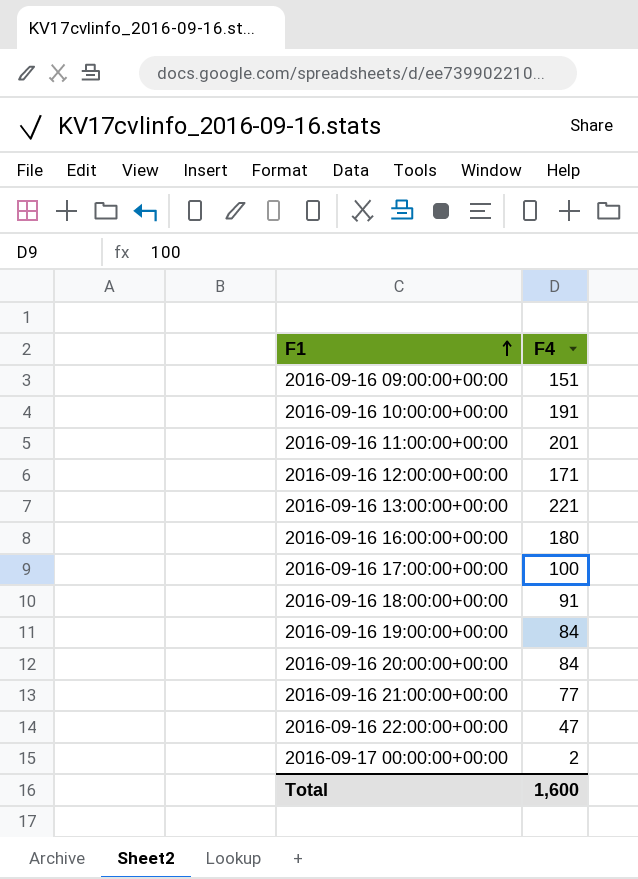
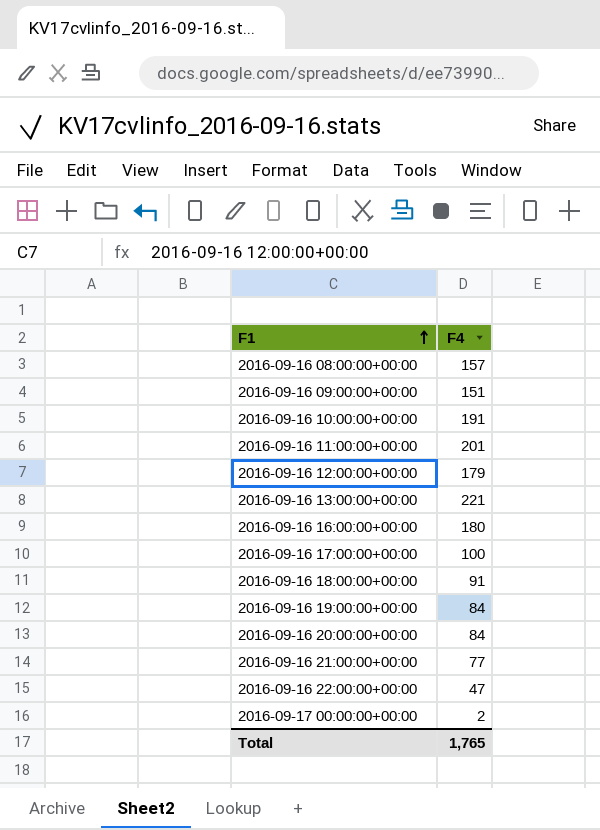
row 2016-09-16 08:00:00+00:00: none -> 157
2016-09-16 12:00:00+00:00 | F4: 171 -> 179
Total | F4: 1,600 -> 1,765

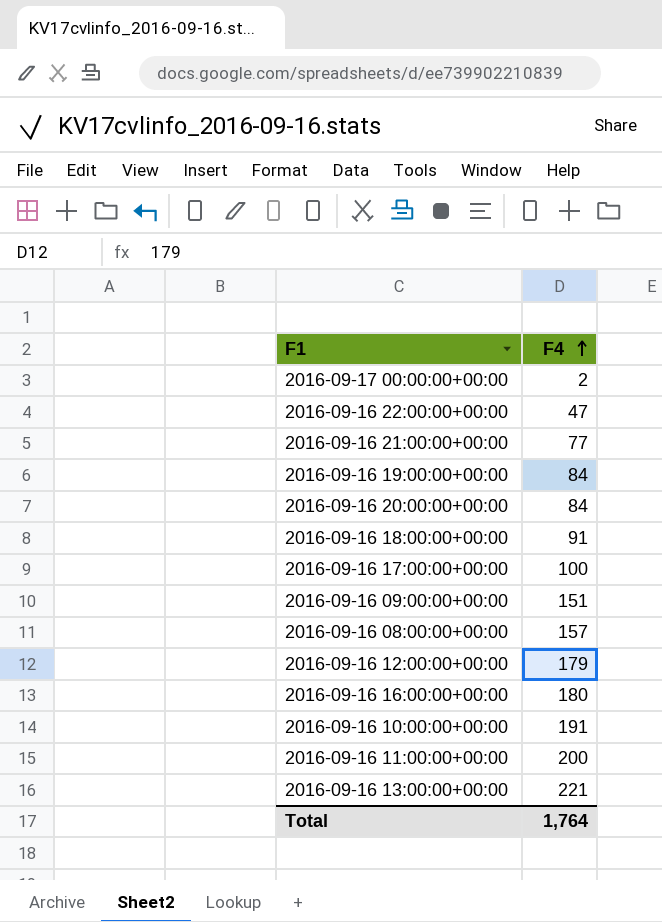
row order: F1 ascending -> F4 ascending
2016-09-16 11:00:00+00:00 | F4: 201 -> 200
Total | F4: 1,765 -> 1,764

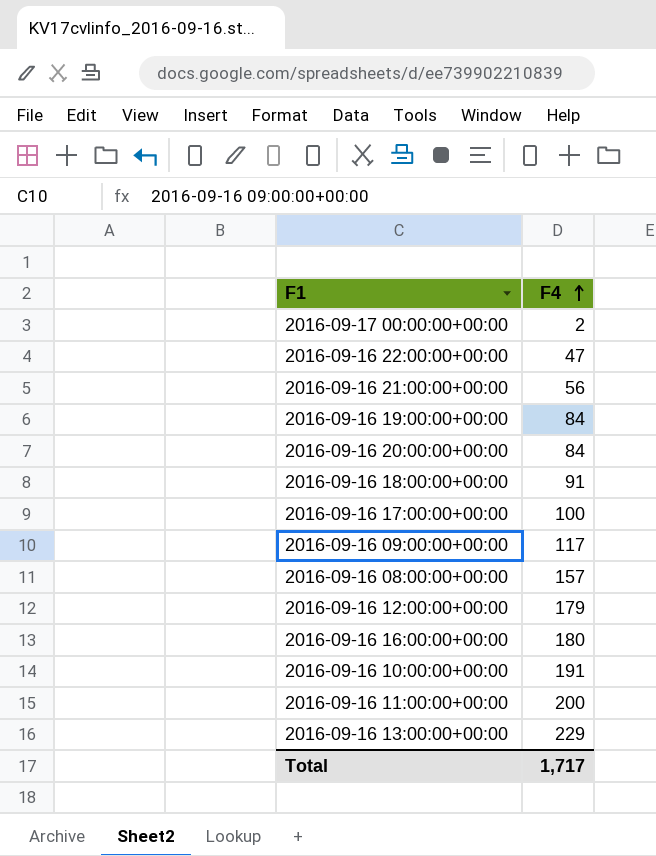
2016-09-16 21:00:00+00:00 | F4: 77 -> 56
2016-09-16 09:00:00+00:00 | F4: 151 -> 117
2016-09-16 13:00:00+00:00 | F4: 221 -> 229
Total | F4: 1,764 -> 1,717

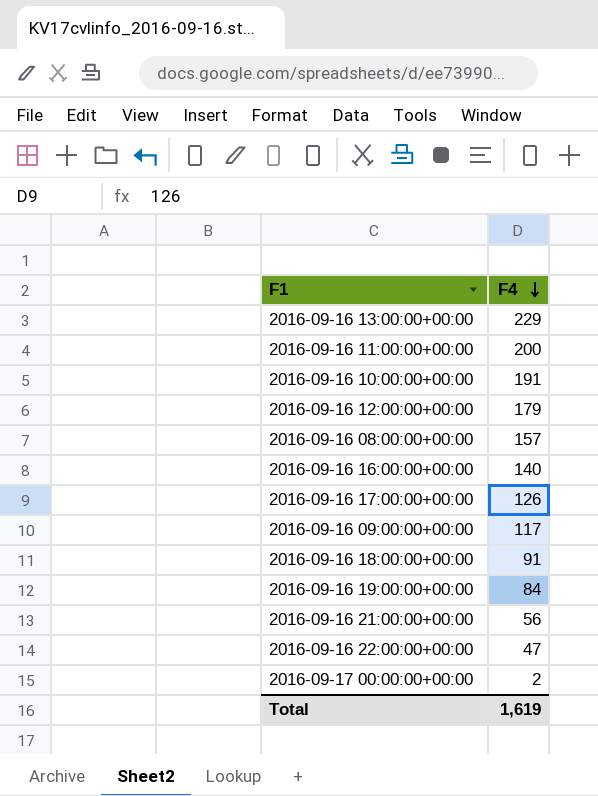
row order: F4 ascending -> F4 descending
row 2016-09-16 20:00:00+00:00: 84 -> none
2016-09-16 16:00:00+00:00 | F4: 180 -> 140
2016-09-16 17:00:00+00:00 | F4: 100 -> 126
Total | F4: 1,717 -> 1,619

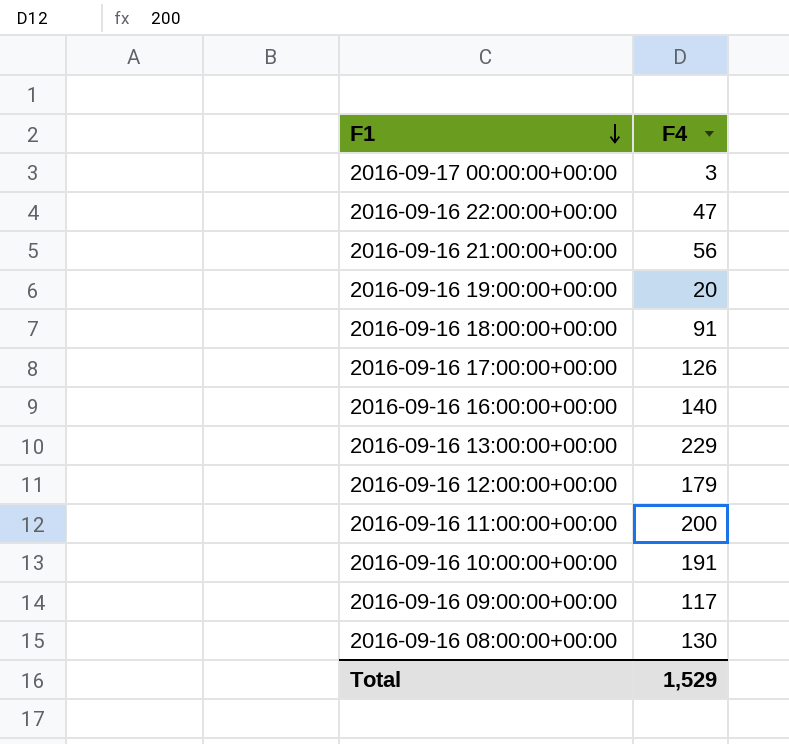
row order: F4 descending -> F1 descending
2016-09-17 00:00:00+00:00 | F4: 2 -> 3
2016-09-16 19:00:00+00:00 | F4: 84 -> 20
2016-09-16 08:00:00+00:00 | F4: 157 -> 130
Total | F4: 1,619 -> 1,529

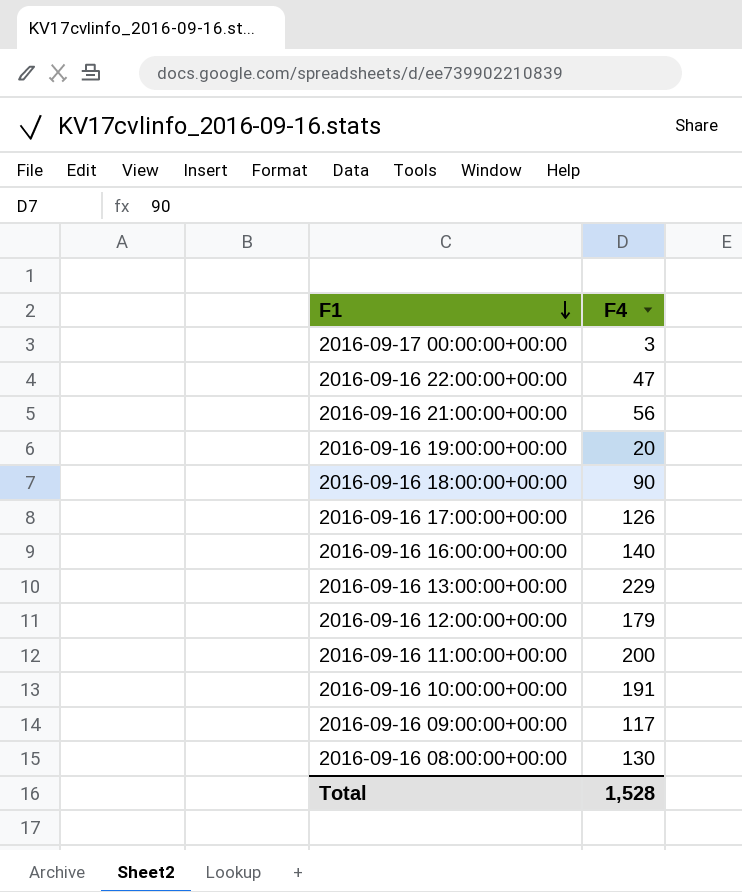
2016-09-16 18:00:00+00:00 | F4: 91 -> 90
Total | F4: 1,529 -> 1,528

